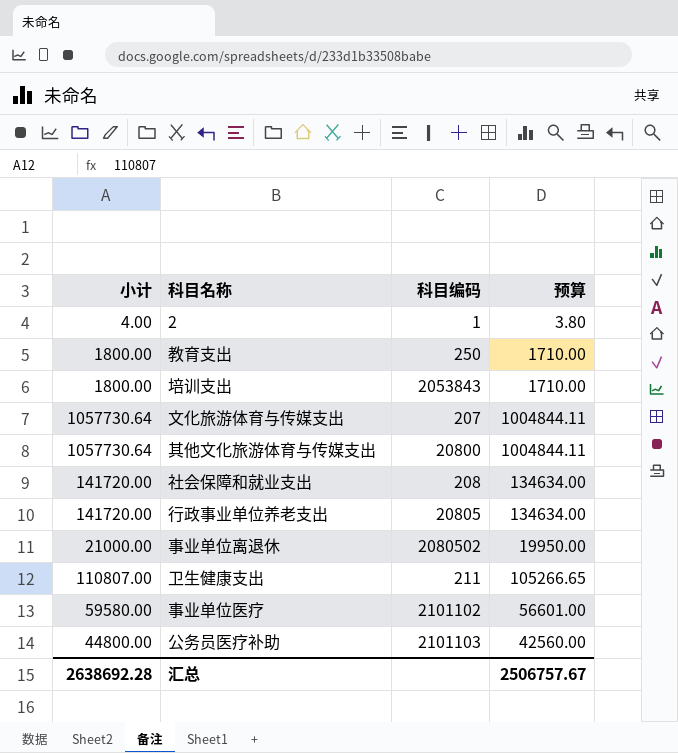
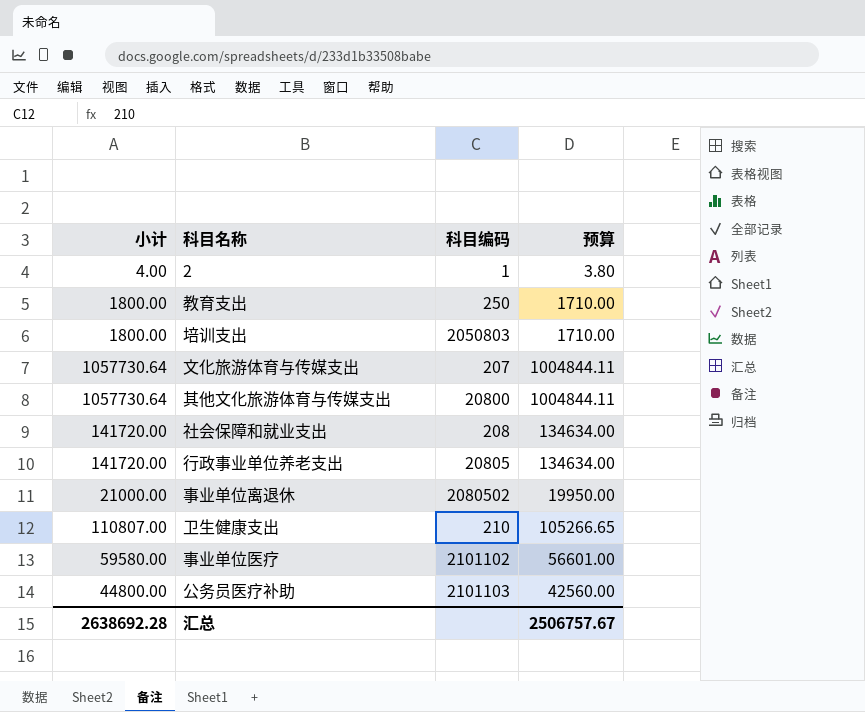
培训支出 | 科目编码: 2053843 -> 2050803
卫生健康支出 | 科目编码: 211 -> 210

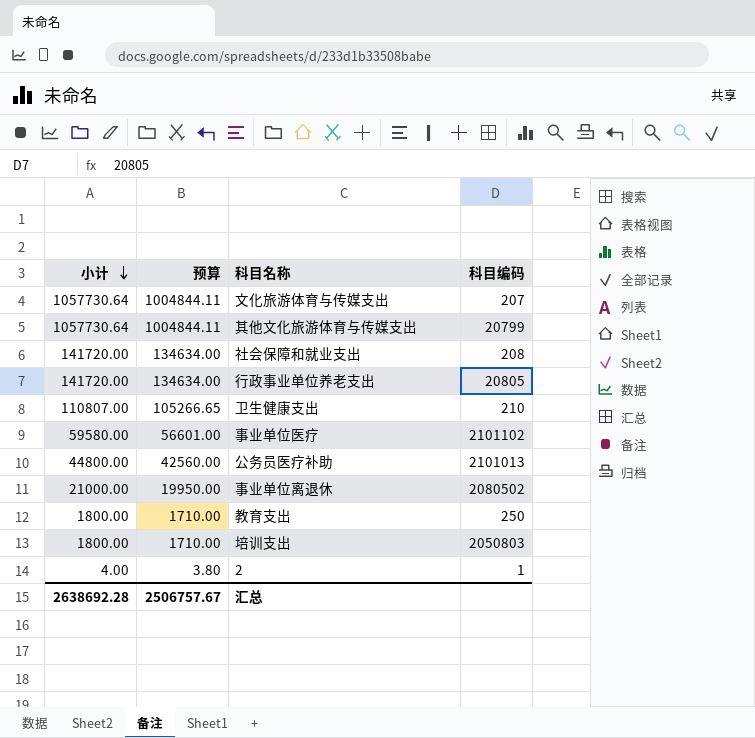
row order: none -> 小计 descending
column 预算 | position: 4 -> 2
其他文化旅游体育与传媒支出 | 科目编码: 20800 -> 20799
公务员医疗补助 | 科目编码: 2101103 -> 2101013

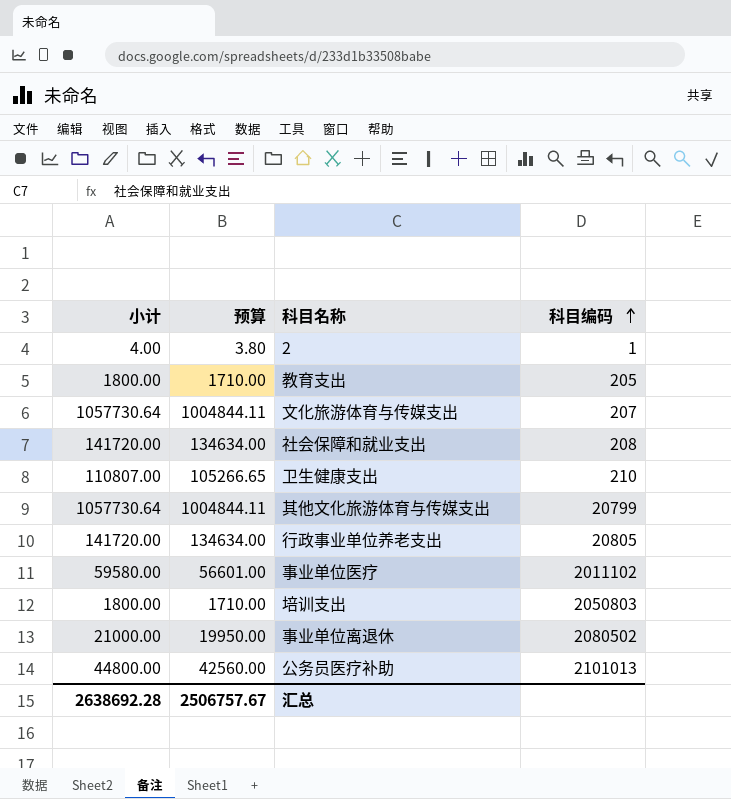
row order: 小计 descending -> 科目编码 ascending
教育支出 | 科目编码: 250 -> 205
事业单位医疗 | 科目编码: 2101102 -> 2011102

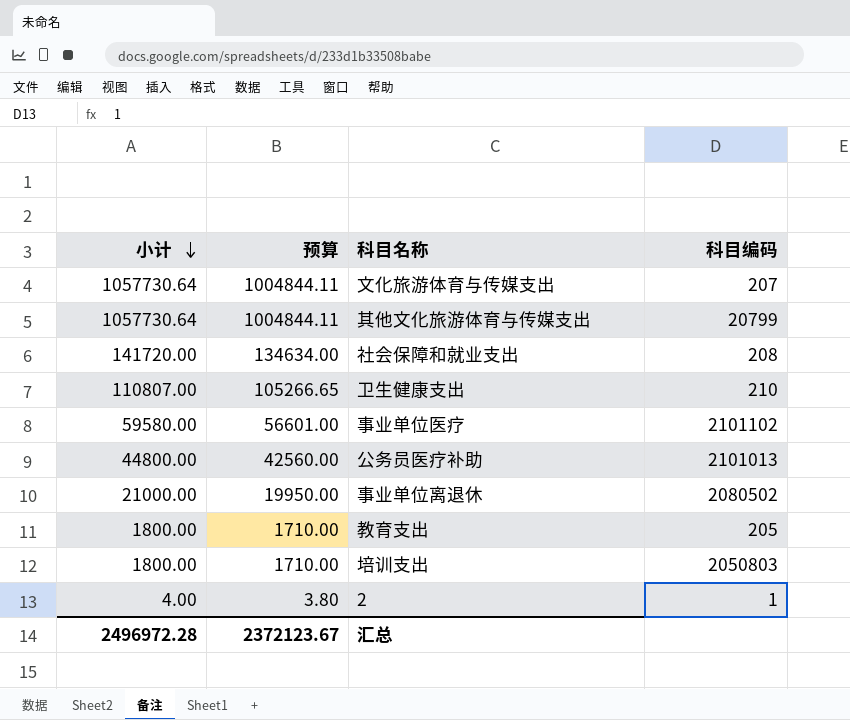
row order: 科目编码 ascending -> 小计 descending
row 行政事业单位养老支出: 141720.00 | 134634.00 | 20805 -> none
事业单位医疗 | 科目编码: 2011102 -> 2101102
汇总 | 小计: 2638692.28 -> 2496972.28
汇总 | 预算: 2506757.67 -> 2372123.67

